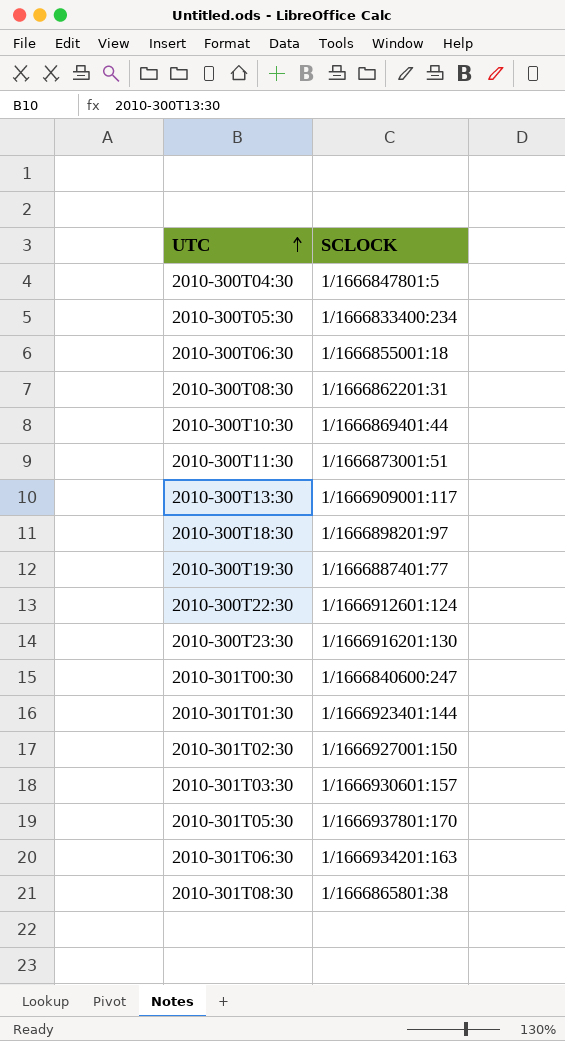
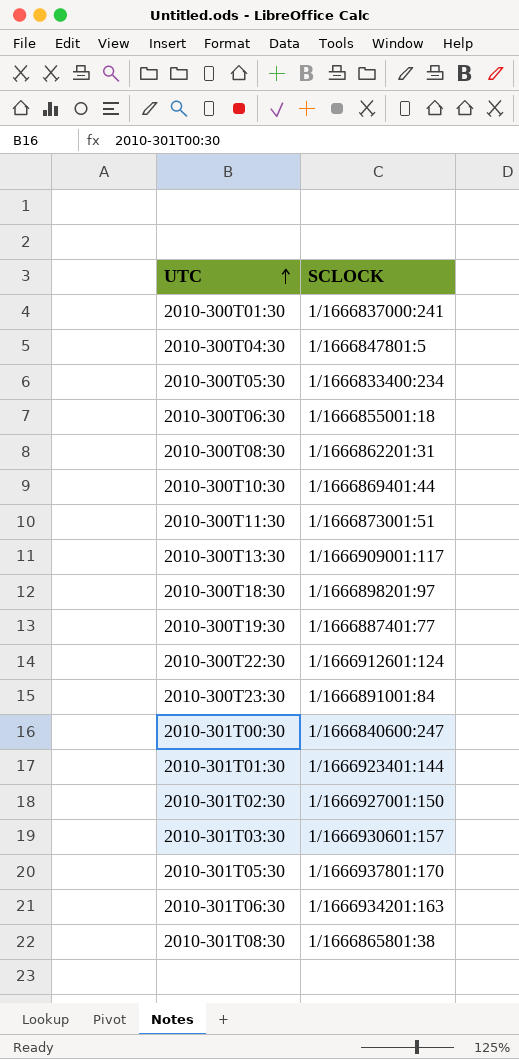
row 2010-300T01:30: none -> 1/1666837000:241
2010-300T23:30 | SCLOCK: 1/1666916201:130 -> 1/1666891001:84

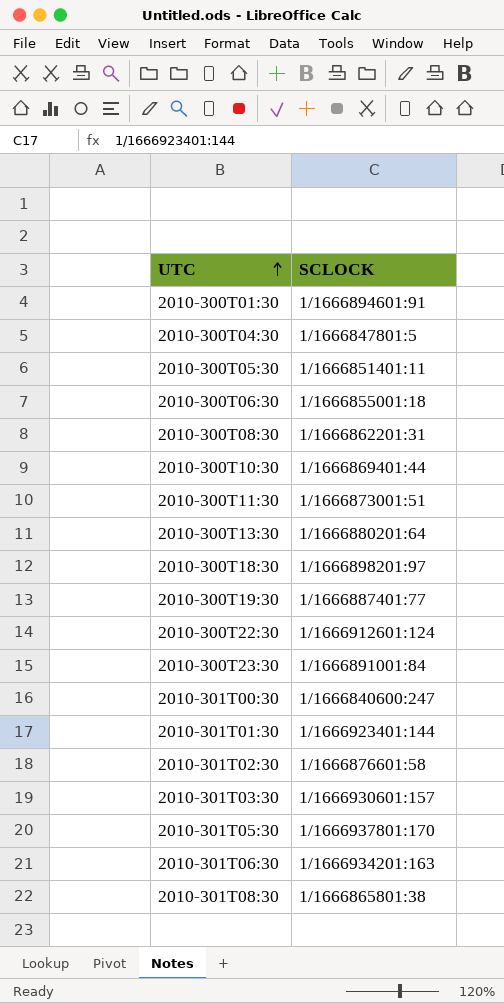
2010-300T01:30 | SCLOCK: 1/1666837000:241 -> 1/1666894601:91
2010-300T05:30 | SCLOCK: 1/1666833400:234 -> 1/1666851401:11
2010-300T13:30 | SCLOCK: 1/1666909001:117 -> 1/1666880201:64
2010-301T02:30 | SCLOCK: 1/1666927001:150 -> 1/1666876601:58

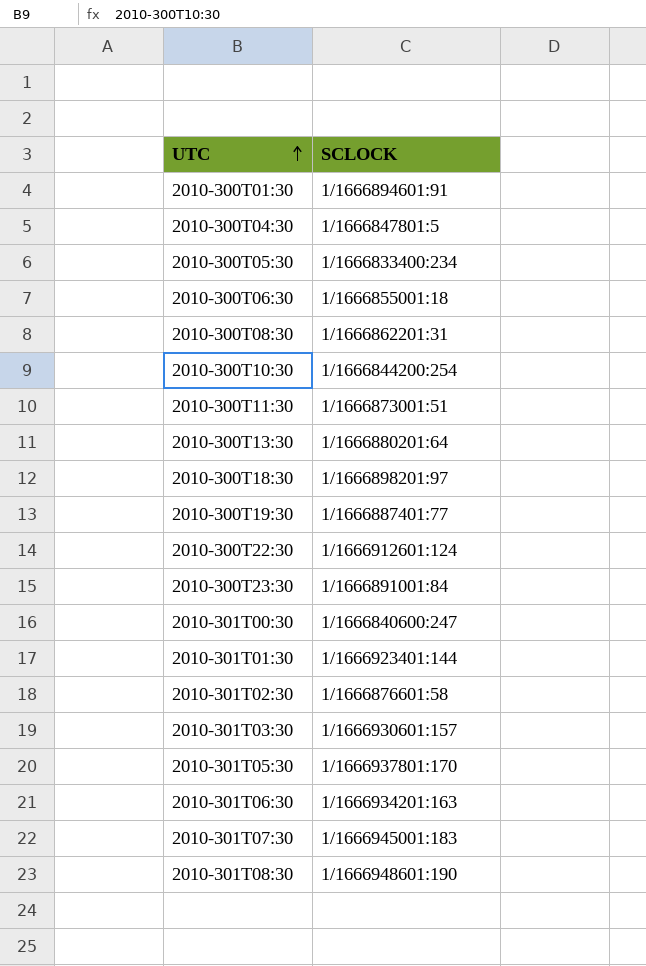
2010-300T05:30 | SCLOCK: 1/1666851401:11 -> 1/1666833400:234
2010-300T10:30 | SCLOCK: 1/1666869401:44 -> 1/1666844200:254
row 2010-301T07:30: none -> 1/1666945001:183
2010-301T08:30 | SCLOCK: 1/1666865801:38 -> 1/1666948601:190

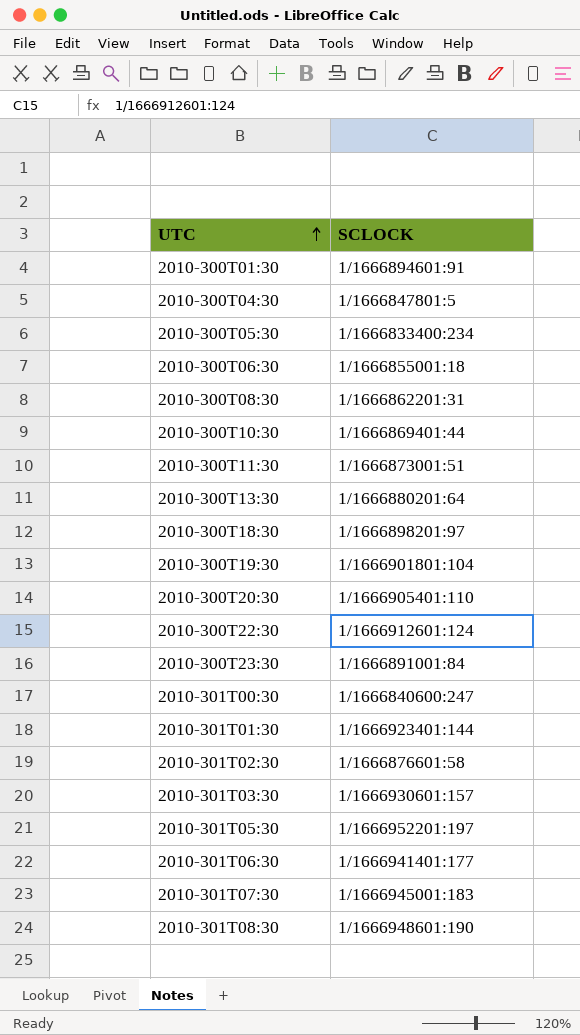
2010-300T10:30 | SCLOCK: 1/1666844200:254 -> 1/1666869401:44
2010-300T19:30 | SCLOCK: 1/1666887401:77 -> 1/1666901801:104
row 2010-300T20:30: none -> 1/1666905401:110
2010-301T05:30 | SCLOCK: 1/1666937801:170 -> 1/1666952201:197
2010-301T06:30 | SCLOCK: 1/1666934201:163 -> 1/1666941401:177

